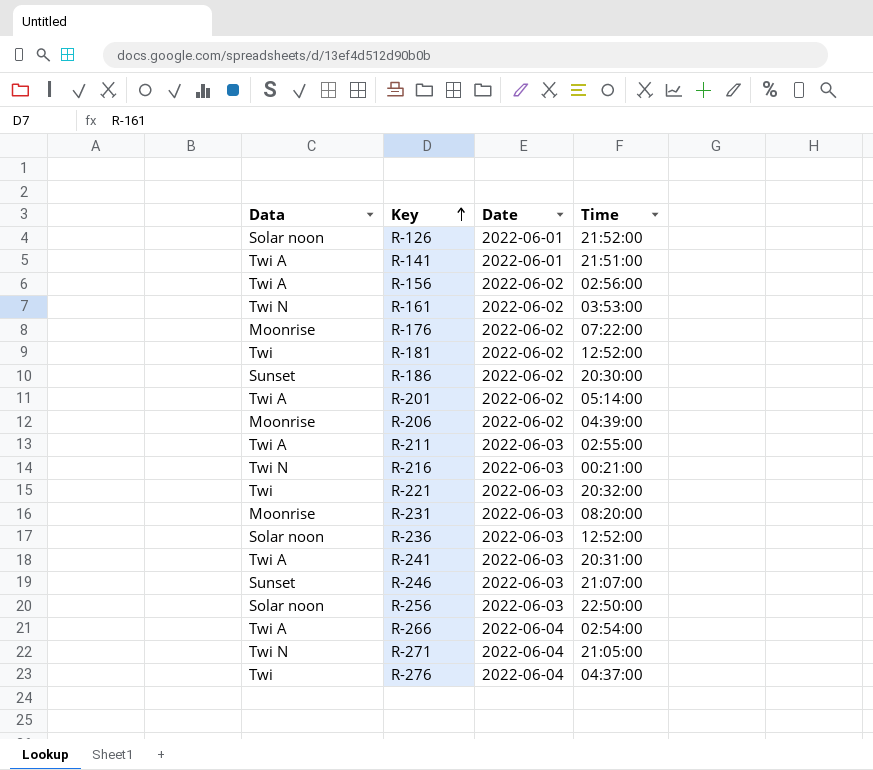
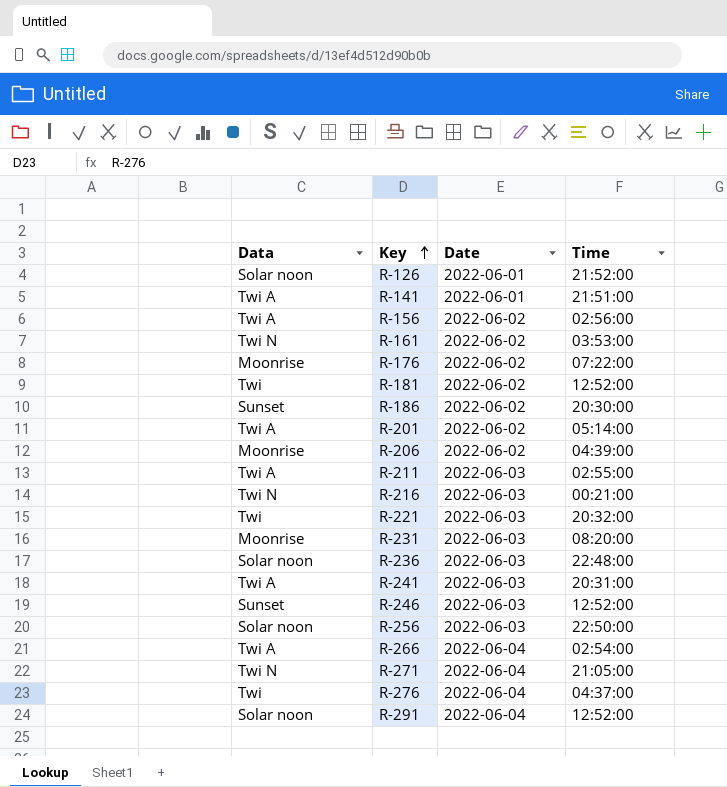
R-236 | Time: 12:52:00 -> 22:48:00
R-246 | Time: 21:07:00 -> 12:52:00
row R-291: none -> Solar noon | 2022-06-04 | 12:52:00

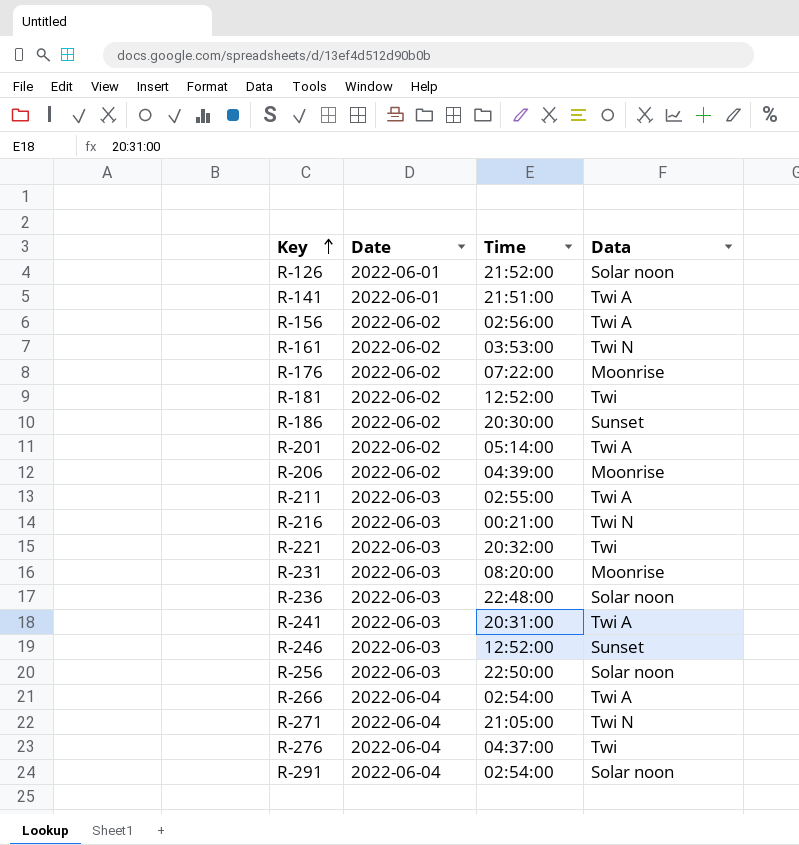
column Data | position: 1 -> 4
R-291 | Time: 12:52:00 -> 02:54:00

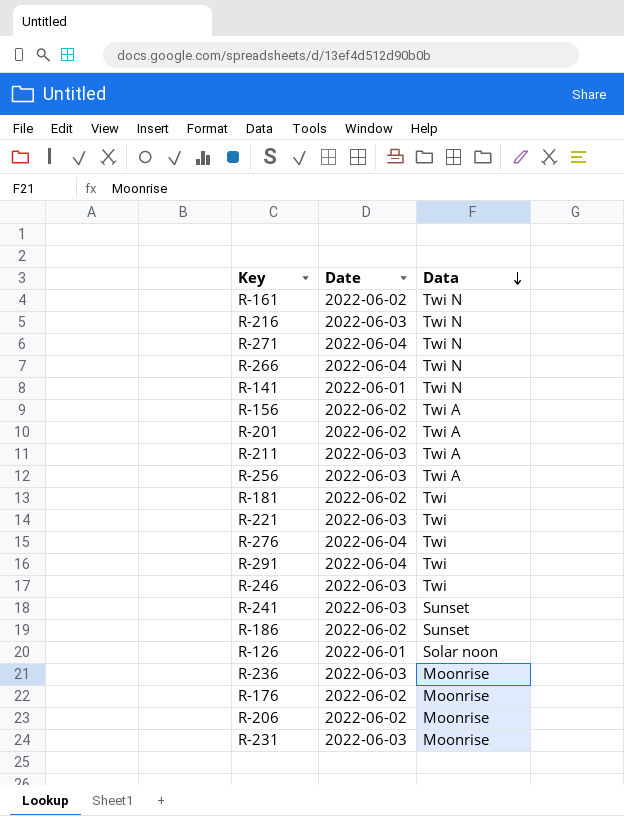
row order: Key ascending -> Data descending
column Time | position: 3 -> none
R-266 | Data: Twi A -> Twi N
R-141 | Data: Twi A -> Twi N
R-256 | Data: Solar noon -> Twi A
R-291 | Data: Solar noon -> Twi
R-246 | Data: Sunset -> Twi
R-241 | Data: Twi A -> Sunset
R-236 | Data: Solar noon -> Moonrise

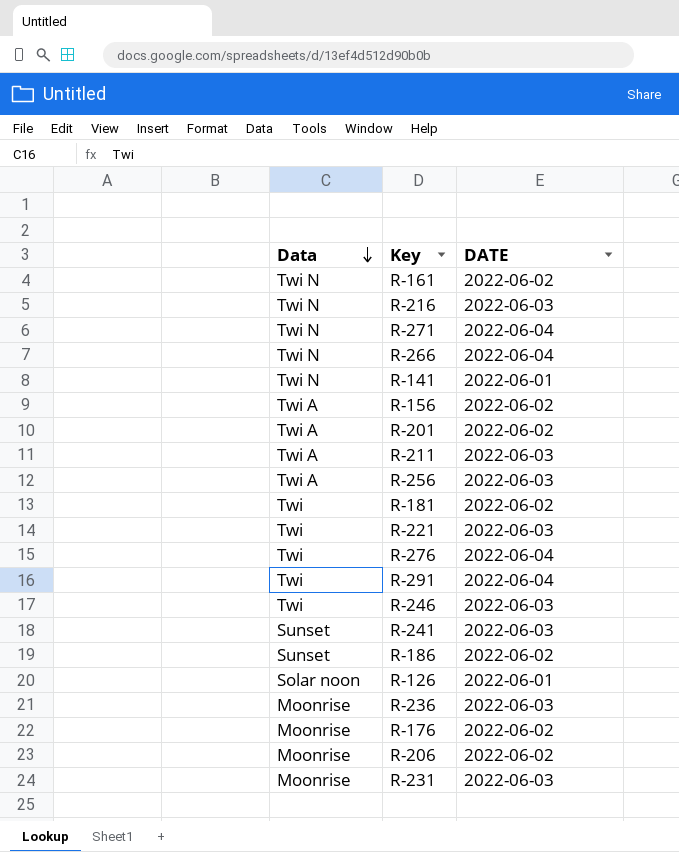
column Data | position: 3 -> 1
column name: Date -> DATE

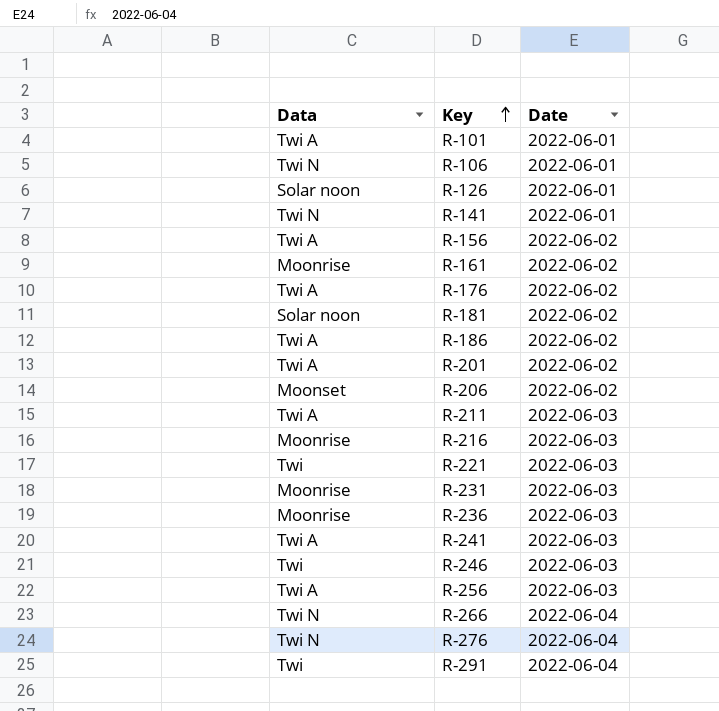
row order: Data descending -> Key ascending
column name: DATE -> Date
row R-271: Twi N | 2022-06-04 -> none
row R-101: none -> Twi A | 2022-06-01
row R-106: none -> Twi N | 2022-06-01
R-161 | Data: Twi N -> Moonrise
R-176 | Data: Moonrise -> Twi A
R-181 | Data: Twi -> Solar noon
R-186 | Data: Sunset -> Twi A
R-206 | Data: Moonrise -> Moonset
R-216 | Data: Twi N -> Moonrise
R-241 | Data: Sunset -> Twi A
R-276 | Data: Twi -> Twi N

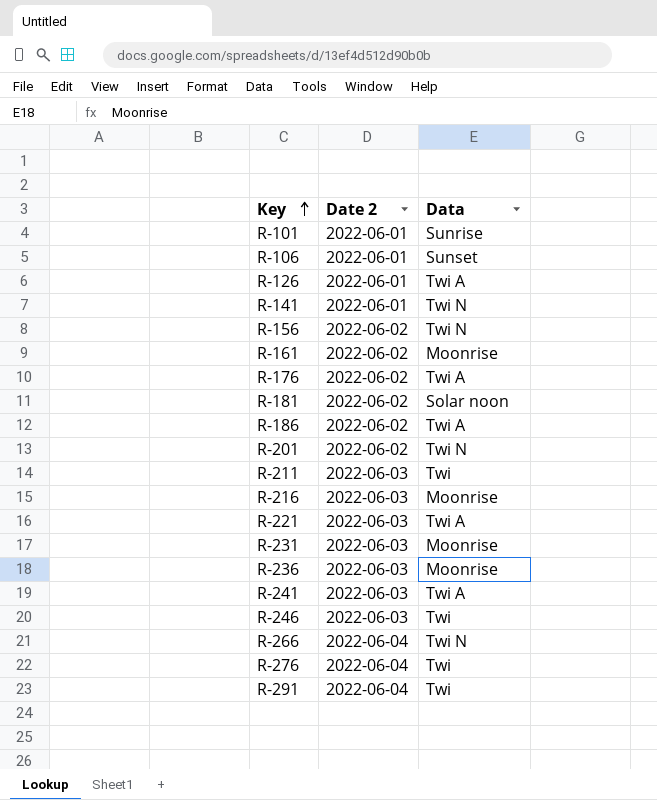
column name: Date -> Date 2
column Data | position: 1 -> 3
row R-206: Moonset | 2022-06-02 -> none
row R-256: Twi A | 2022-06-03 -> none
R-101 | Data: Twi A -> Sunrise
R-106 | Data: Twi N -> Sunset
R-126 | Data: Solar noon -> Twi A
R-156 | Data: Twi A -> Twi N
R-201 | Data: Twi A -> Twi N
R-211 | Data: Twi A -> Twi
R-221 | Data: Twi -> Twi A
R-276 | Data: Twi N -> Twi

